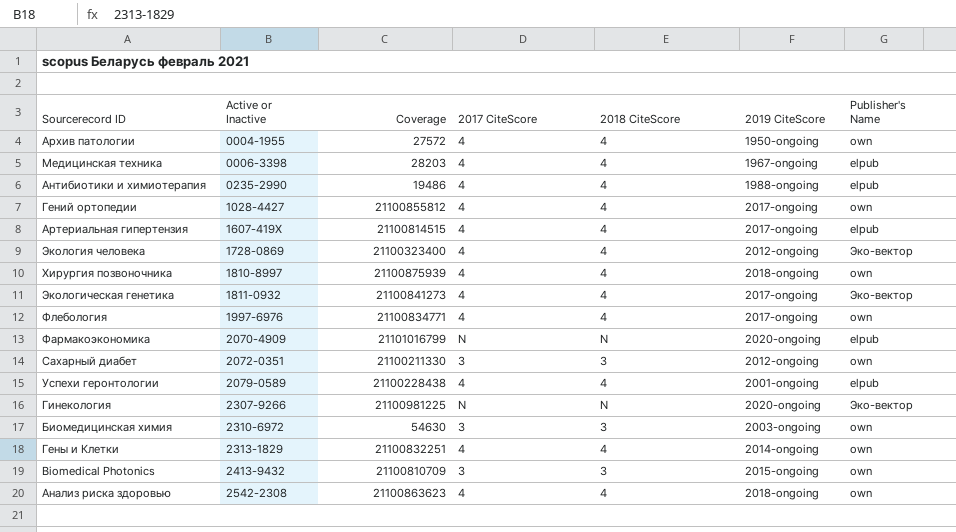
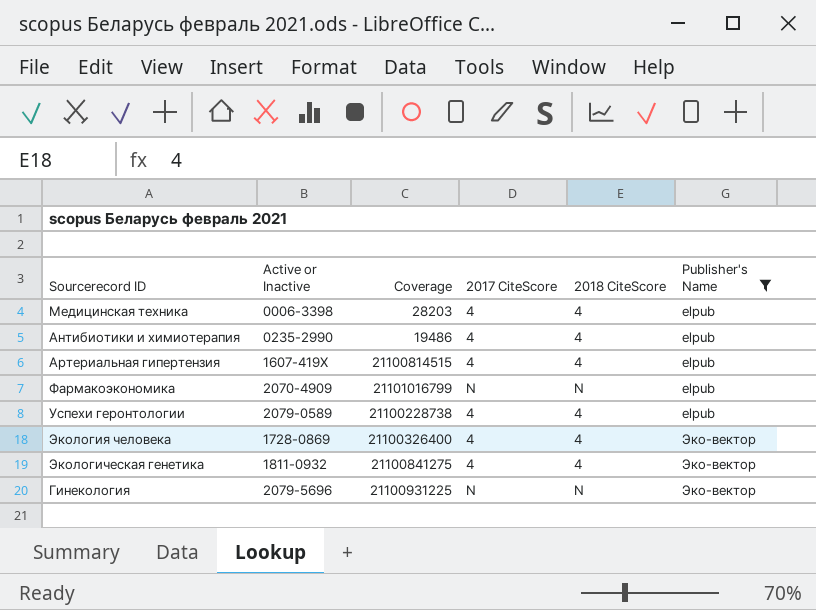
filter: none -> Publisher's Name != own
row order: Active or Inactive ascending -> Publisher's Name ascending
column 2019 CiteScore | position: 6 -> none
Успехи геронтологии | Coverage: 21100228438 -> 21100228738
Экология человека | Coverage: 21100323400 -> 21100326400
Экологическая генетика | Coverage: 21100841273 -> 21100841275
Гинекология | Active or Inactive: 2307-9266 -> 2079-5696
Гинекология | Coverage: 21100981225 -> 21100931225

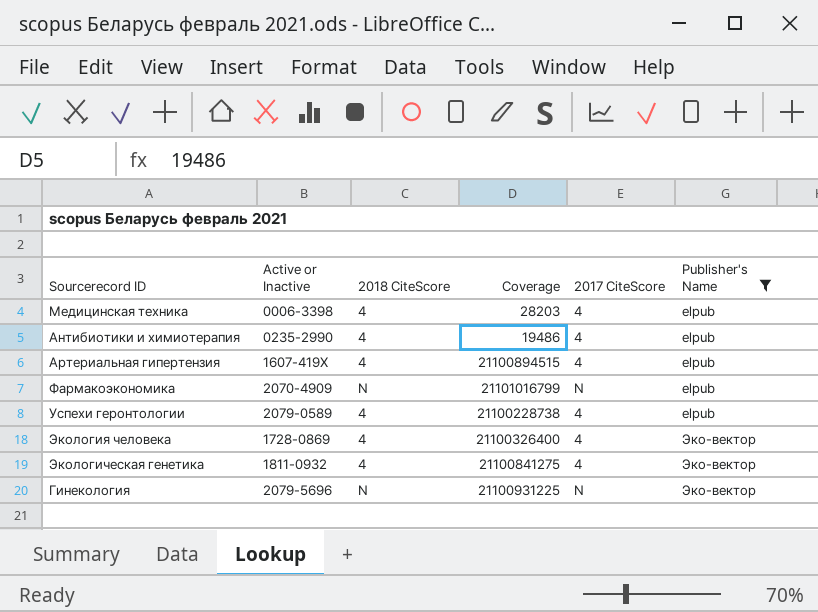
column 2018 CiteScore | position: 5 -> 3
Артериальная гипертензия | Coverage: 21100814515 -> 21100894515

